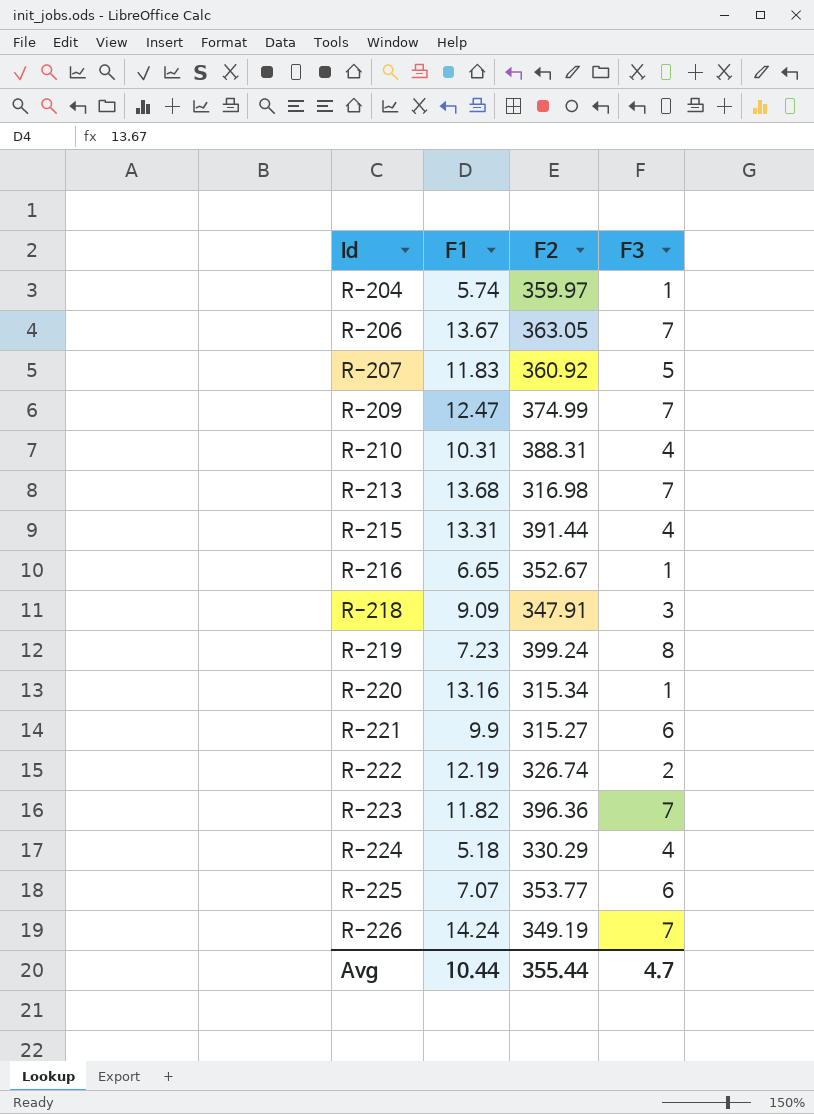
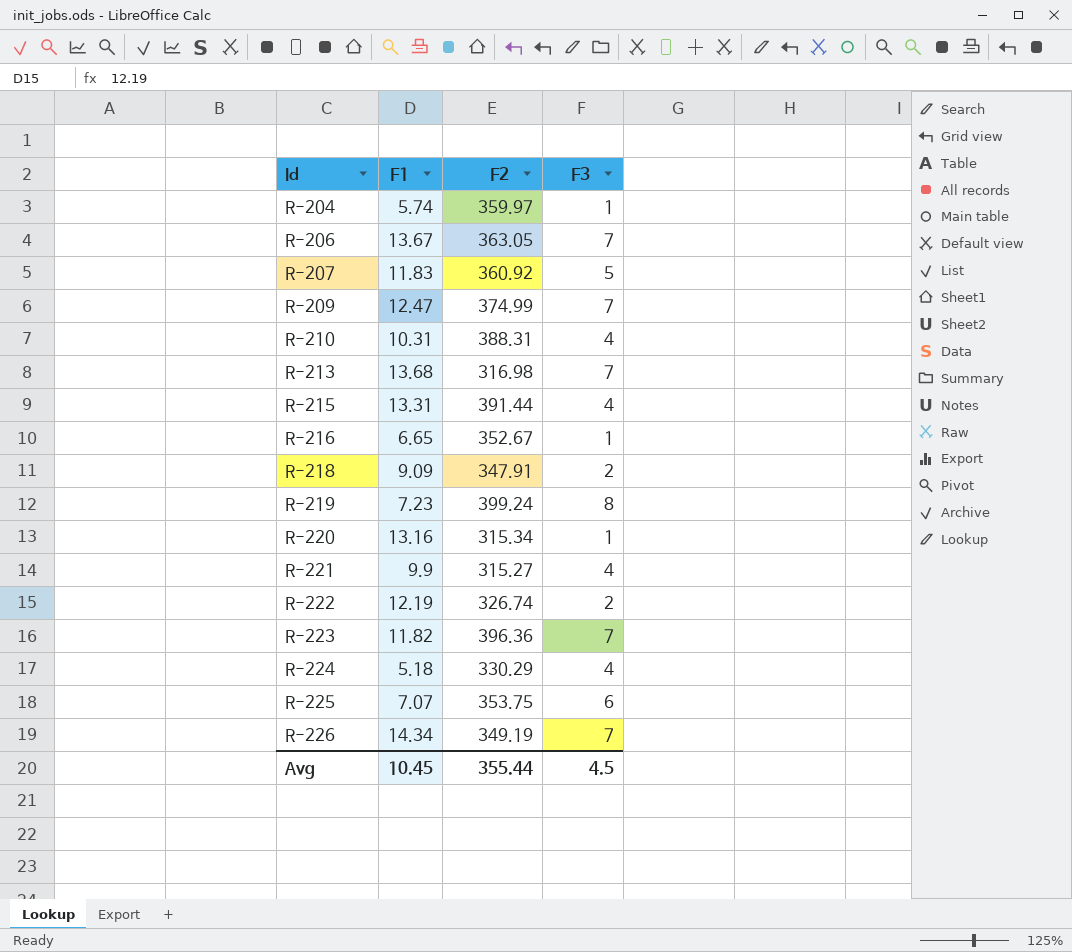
R-218 | F3: 3 -> 2
R-221 | F3: 6 -> 4
R-225 | F2: 353.77 -> 353.75
R-226 | F1: 14.24 -> 14.34
Avg | F1: 10.44 -> 10.45
Avg | F3: 4.7 -> 4.5

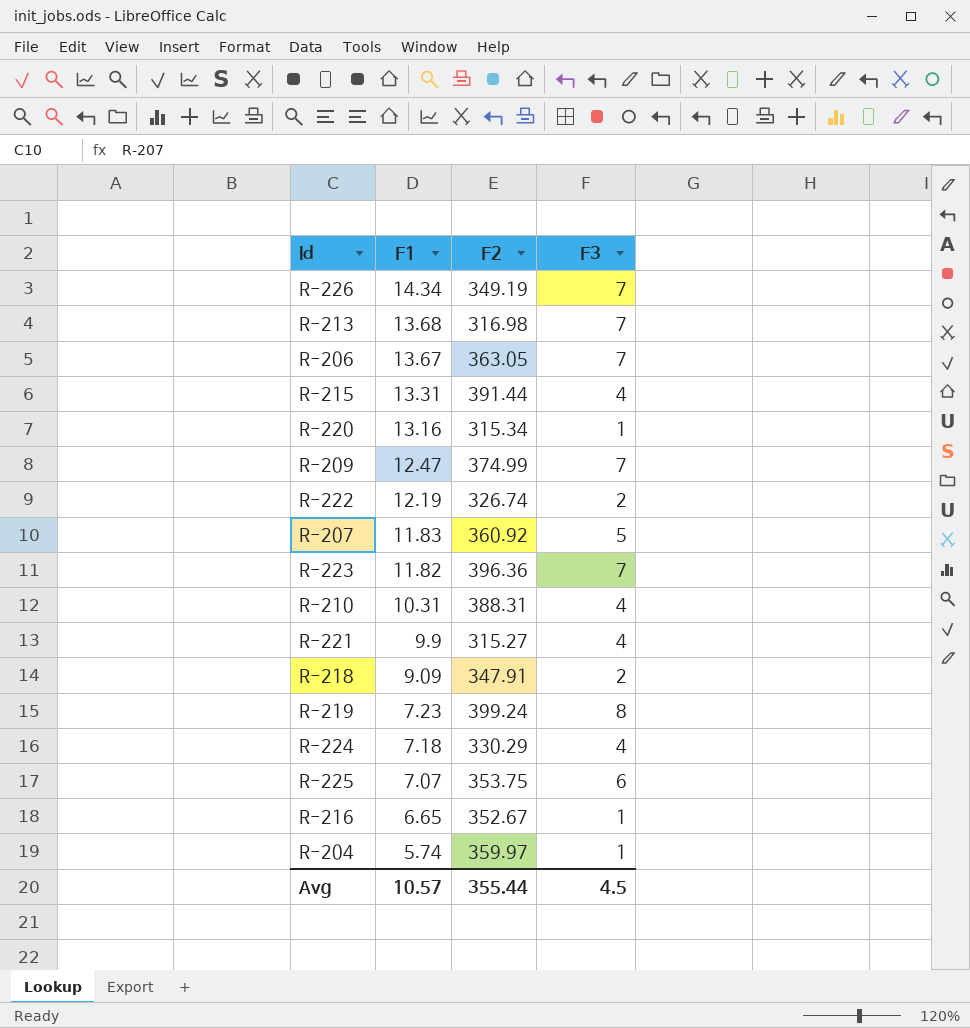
row order: Id ascending -> F1 descending
R-224 | F1: 5.18 -> 7.18
Avg | F1: 10.45 -> 10.57

